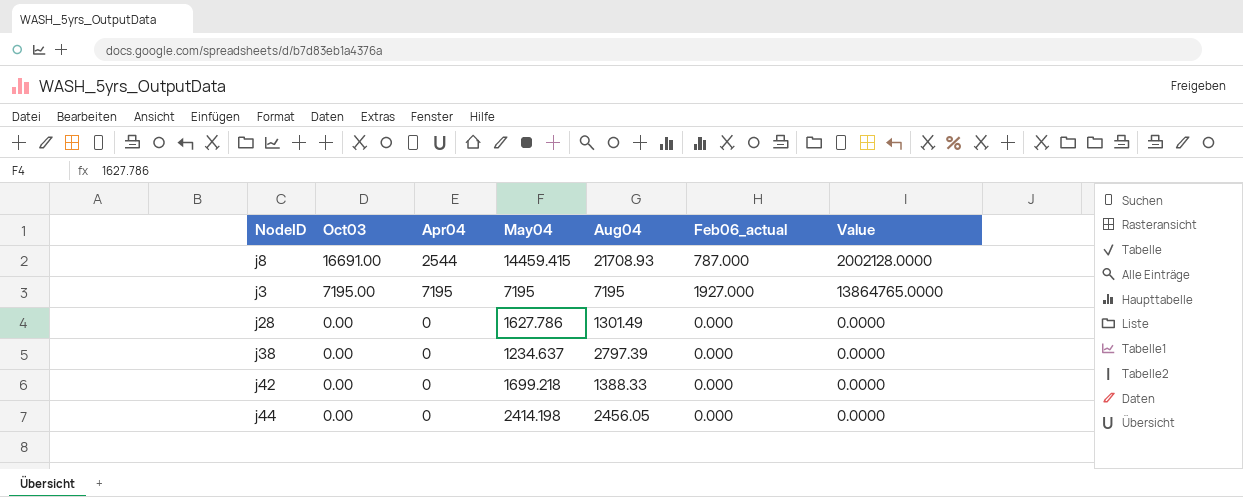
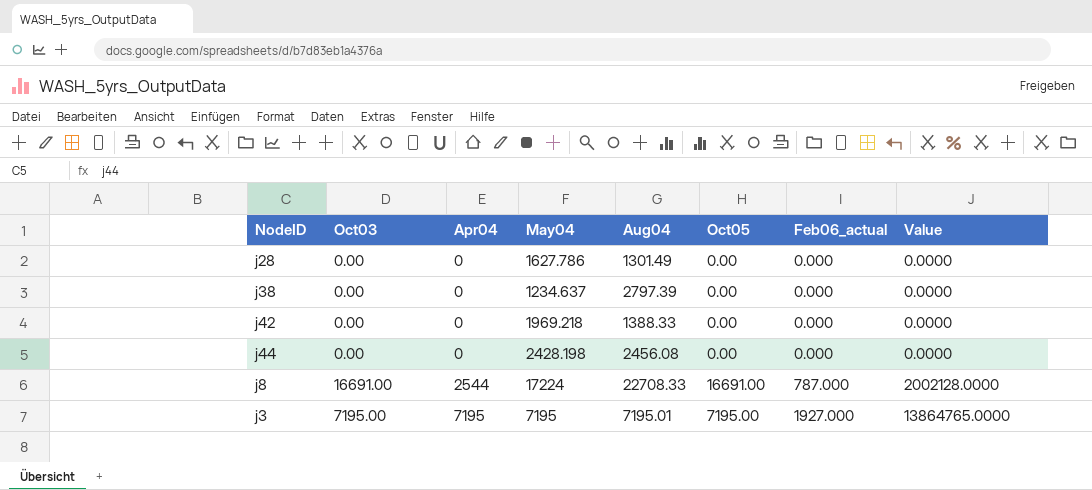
row order: Oct03 descending -> Apr04 ascending
column Oct05 | position: none -> 6
j42 | May04: 1699.218 -> 1969.218
j44 | May04: 2414.198 -> 2428.198
j44 | Aug04: 2456.05 -> 2456.08
j8 | May04: 14459.415 -> 17224
j8 | Aug04: 21708.93 -> 22708.33
j3 | Aug04: 7195 -> 7195.01

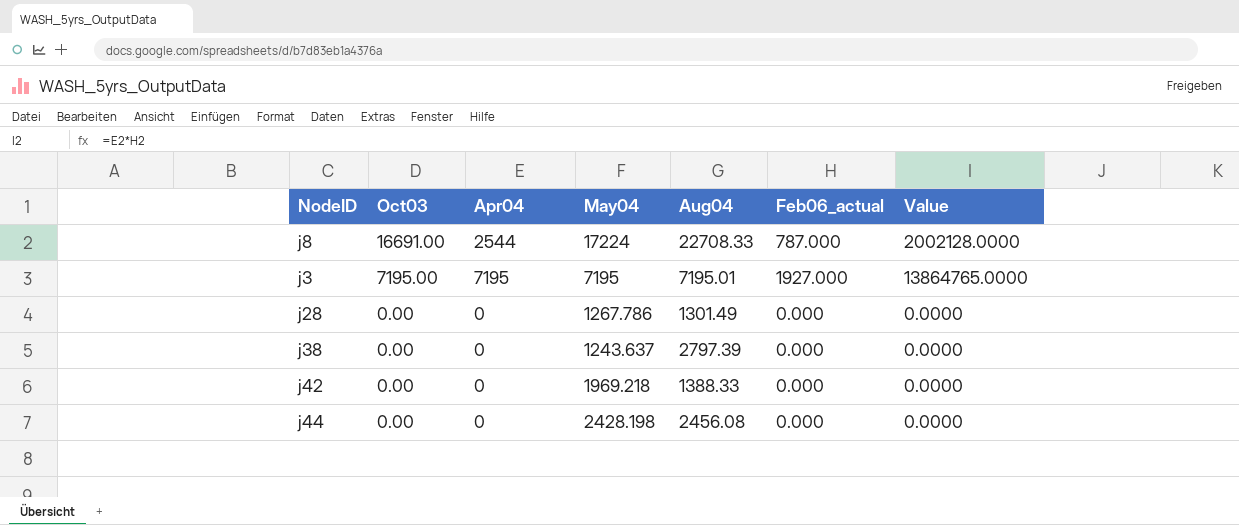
row order: Apr04 ascending -> Oct03 descending
column Oct05 | position: 6 -> none
j28 | May04: 1627.786 -> 1267.786
j38 | May04: 1234.637 -> 1243.637

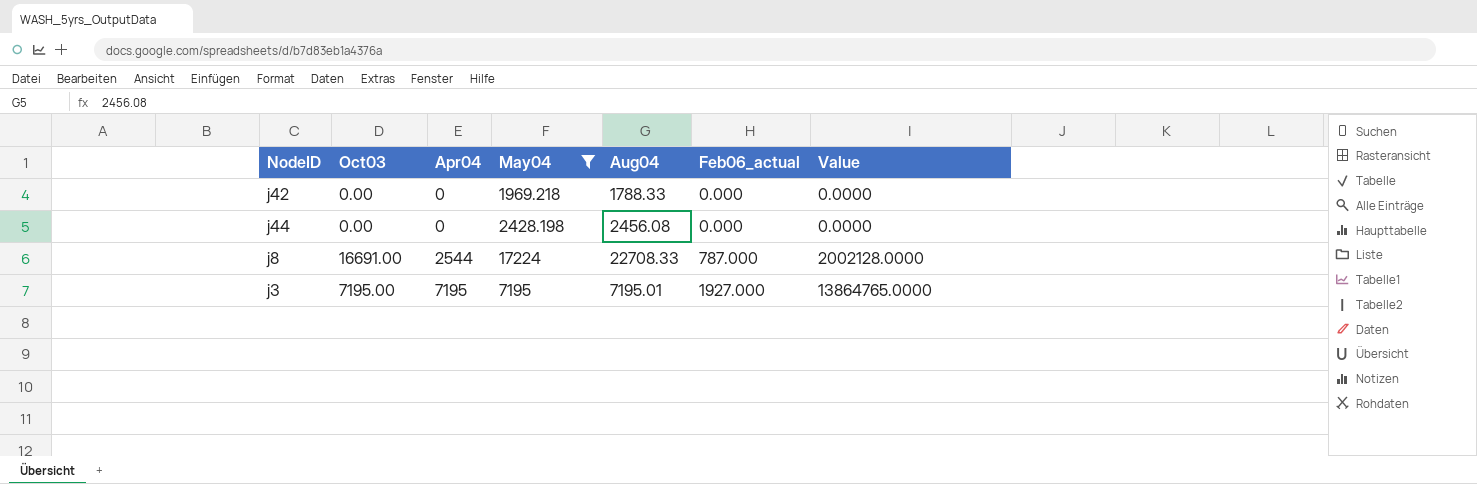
filter: none -> May04 >= 1969.218
row order: Oct03 descending -> Apr04 ascending
j42 | Aug04: 1388.33 -> 1788.33

